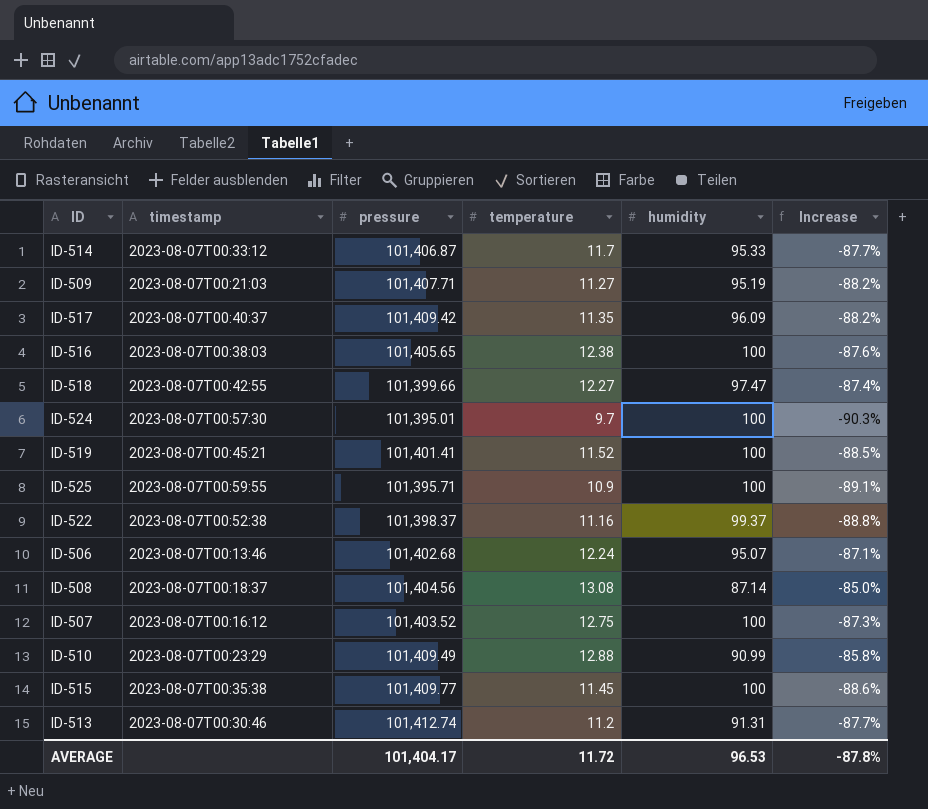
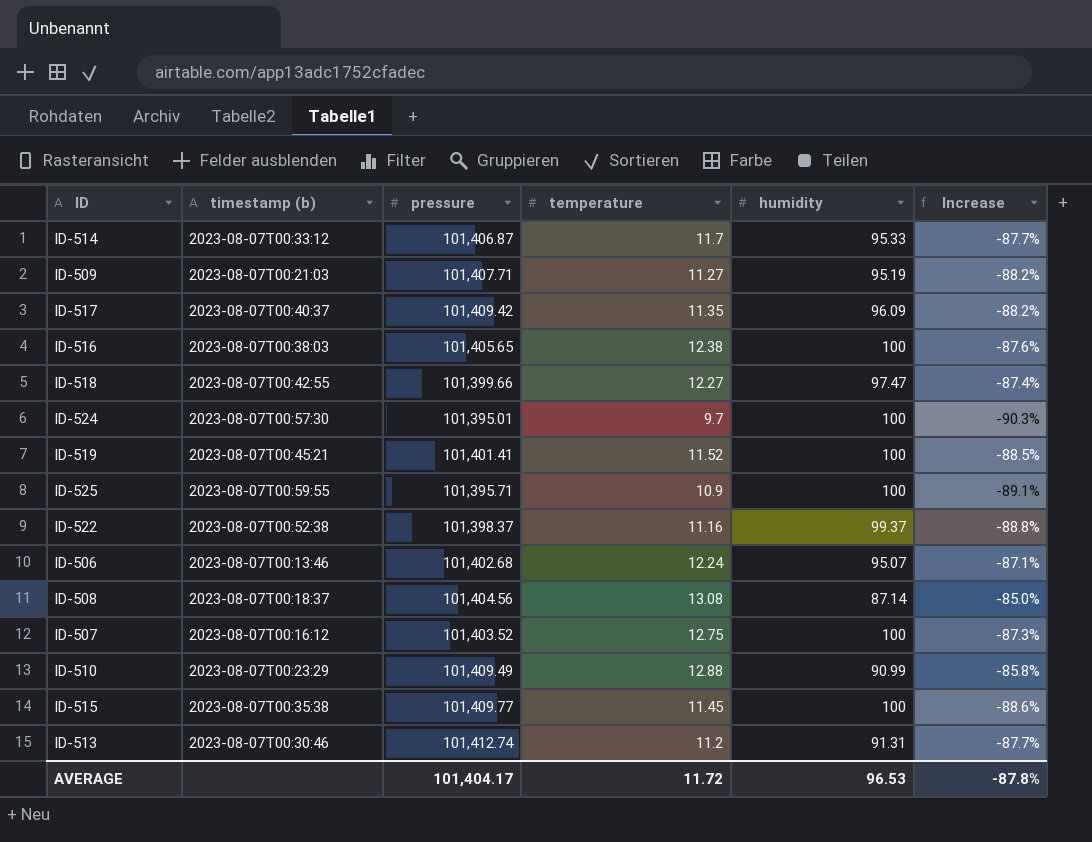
column name: timestamp -> timestamp (b)

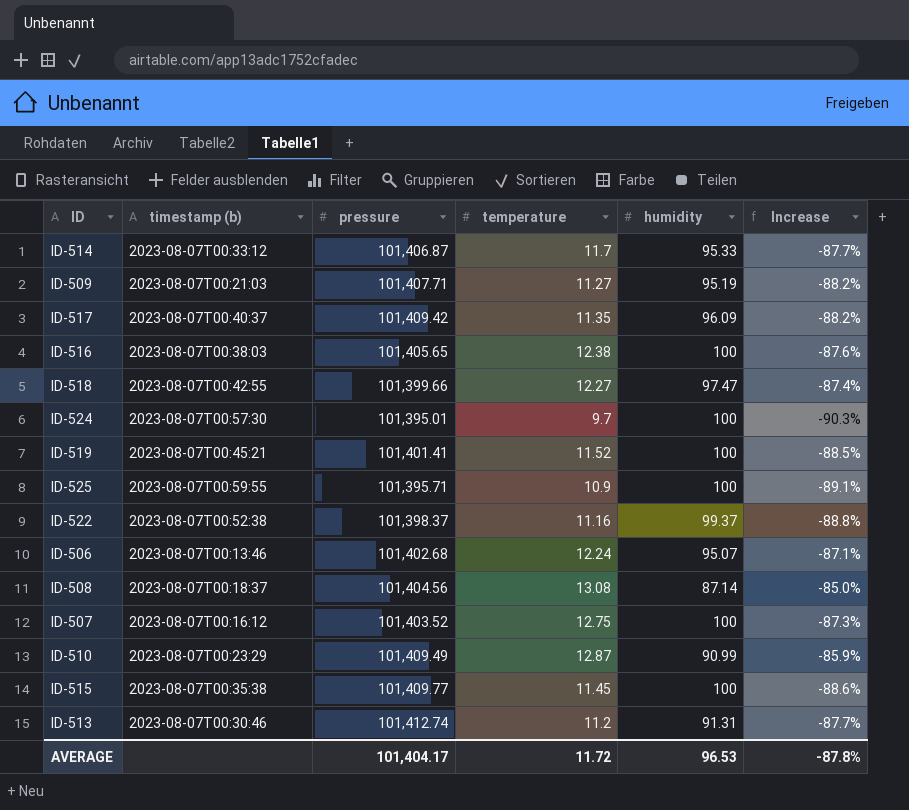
ID-510 | temperature: 12.88 -> 12.87
ID-510 | Increase: -85.8% -> -85.9%

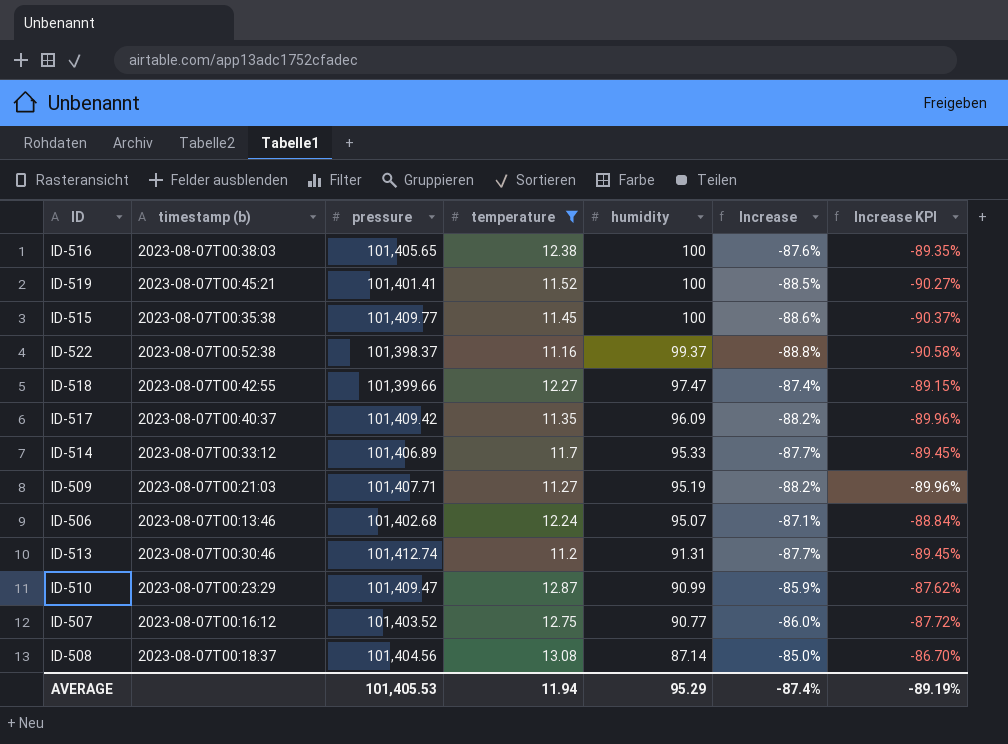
filter: none -> temperature >= 11.16
row order: none -> humidity descending
column Increase KPI | formula: none -> [Increase] * 1.02
ID-514 | pressure: 101,406.87 -> 101,406.89
ID-510 | pressure: 101,409.49 -> 101,409.47
ID-507 | humidity: 100 -> 90.77
ID-507 | Increase: -87.3% -> -86.0%
AVERAGE | pressure: 101,404.17 -> 101,405.53
AVERAGE | temperature: 11.72 -> 11.94
AVERAGE | humidity: 96.53 -> 95.29
AVERAGE | Increase: -87.8% -> -87.4%

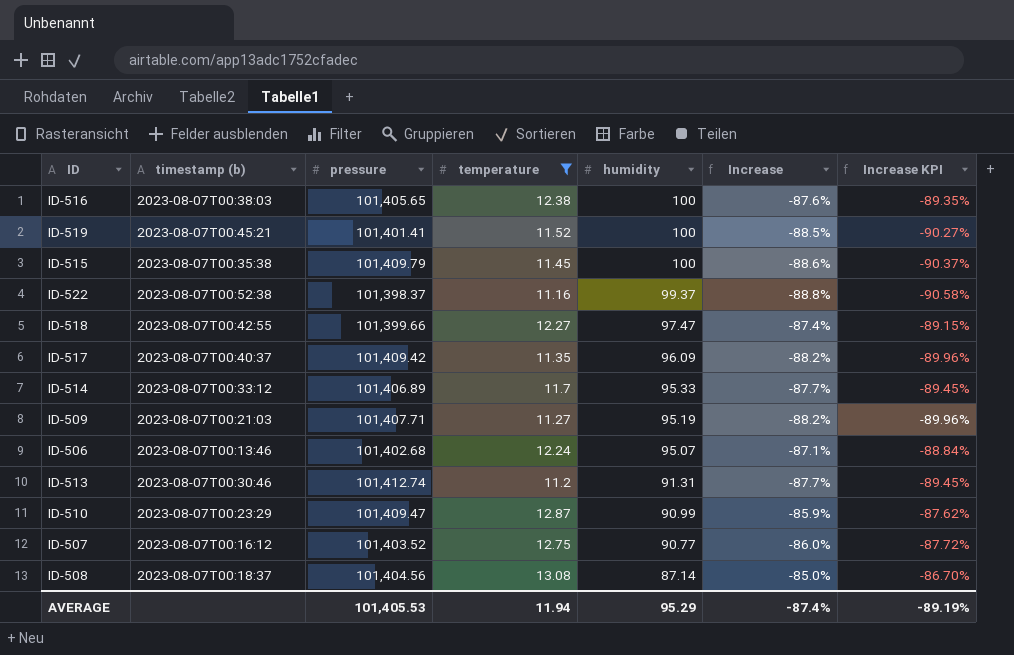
ID-515 | pressure: 101,409.77 -> 101,409.79

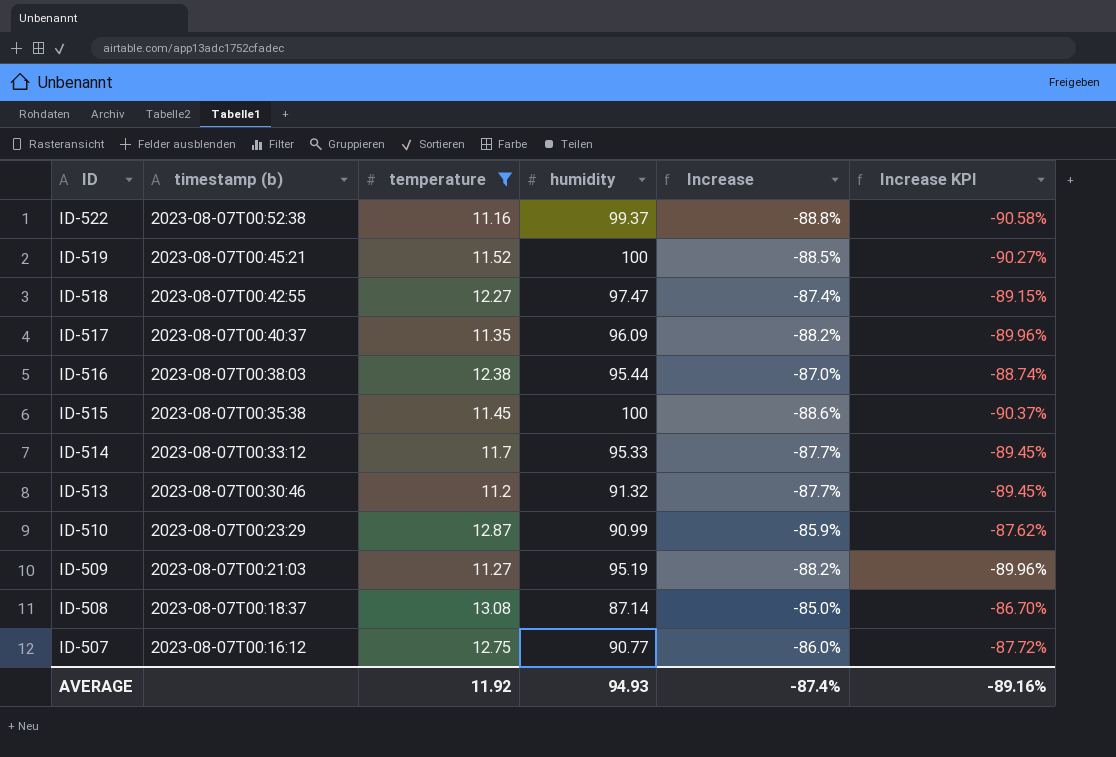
row order: humidity descending -> ID descending
column pressure | position: 3 -> none
row ID-506: 2023-08-07T00:13:46 | 101,402.68 | 12.24 | 95.07 | -87.1% | -88.84% -> none
ID-516 | humidity: 100 -> 95.44
ID-516 | Increase: -87.6% -> -87.0%
ID-516 | Increase KPI: -89.35% -> -88.74%
ID-513 | humidity: 91.31 -> 91.32
AVERAGE | temperature: 11.94 -> 11.92
AVERAGE | humidity: 95.29 -> 94.93
AVERAGE | Increase KPI: -89.19% -> -89.16%

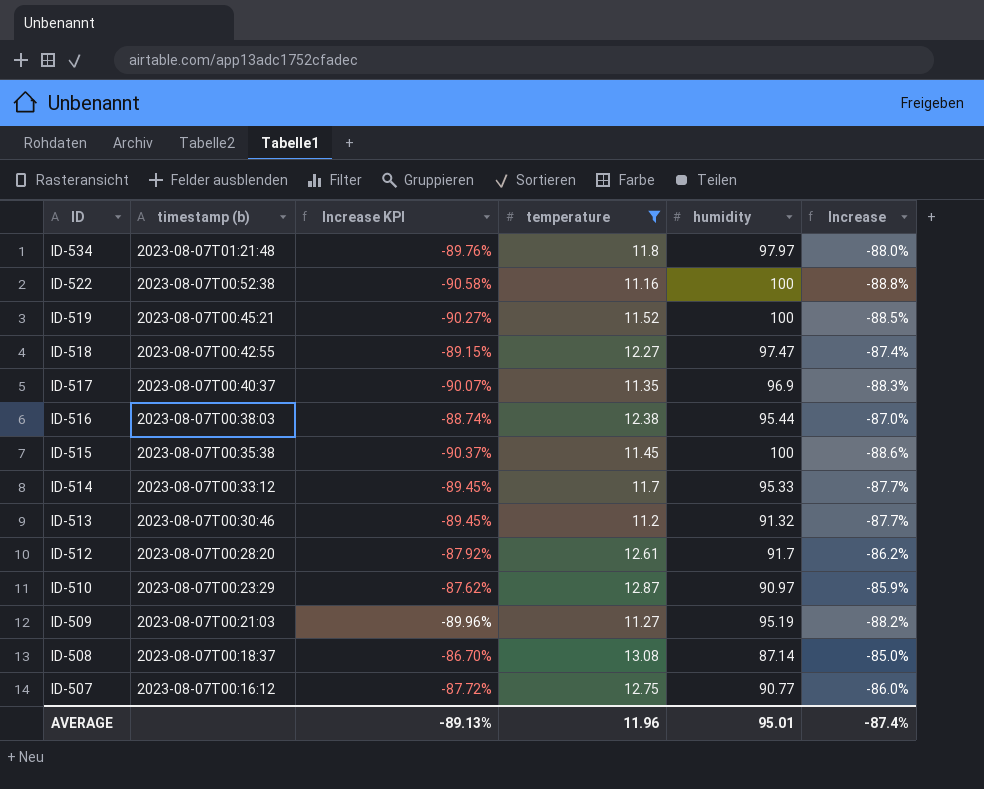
column Increase KPI | position: 6 -> 3
row ID-534: none -> 2023-08-07T01:21:48 | -89.76% | 11.8 | 97.97 | -88.0%
ID-522 | humidity: 99.37 -> 100
ID-517 | Increase KPI: -89.96% -> -90.07%
ID-517 | humidity: 96.09 -> 96.9
ID-517 | Increase: -88.2% -> -88.3%
row ID-512: none -> 2023-08-07T00:28:20 | -87.92% | 12.61 | 91.7 | -86.2%
ID-510 | humidity: 90.99 -> 90.97
AVERAGE | Increase KPI: -89.16% -> -89.13%
AVERAGE | temperature: 11.92 -> 11.96
AVERAGE | humidity: 94.93 -> 95.01

